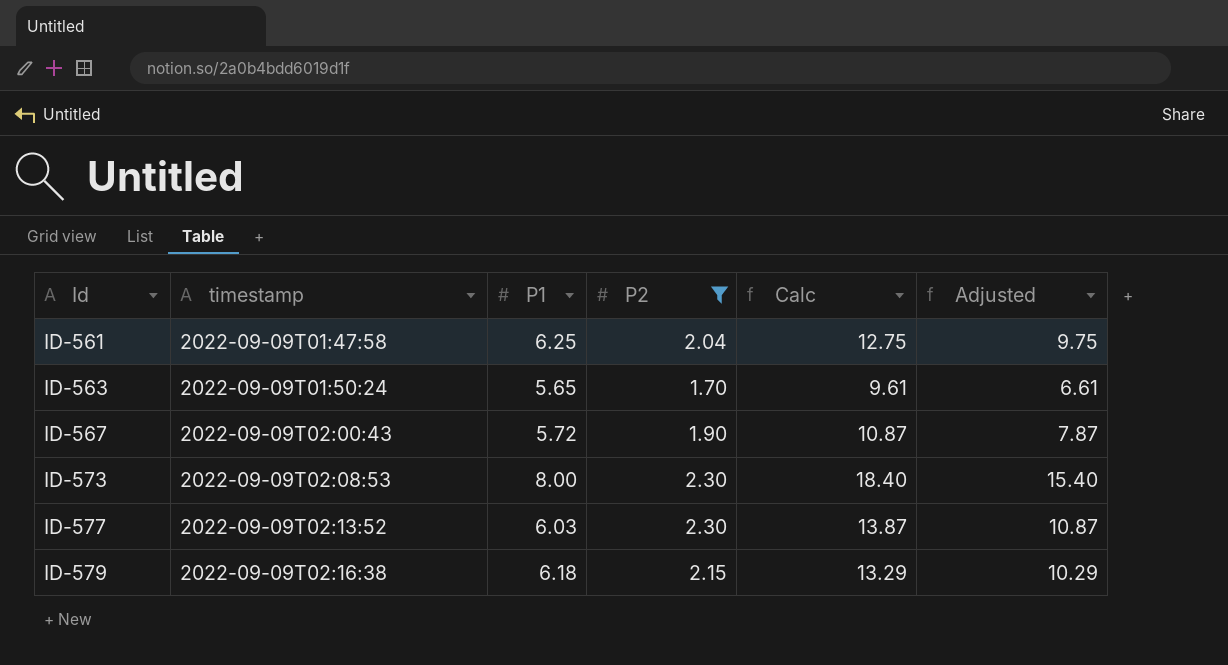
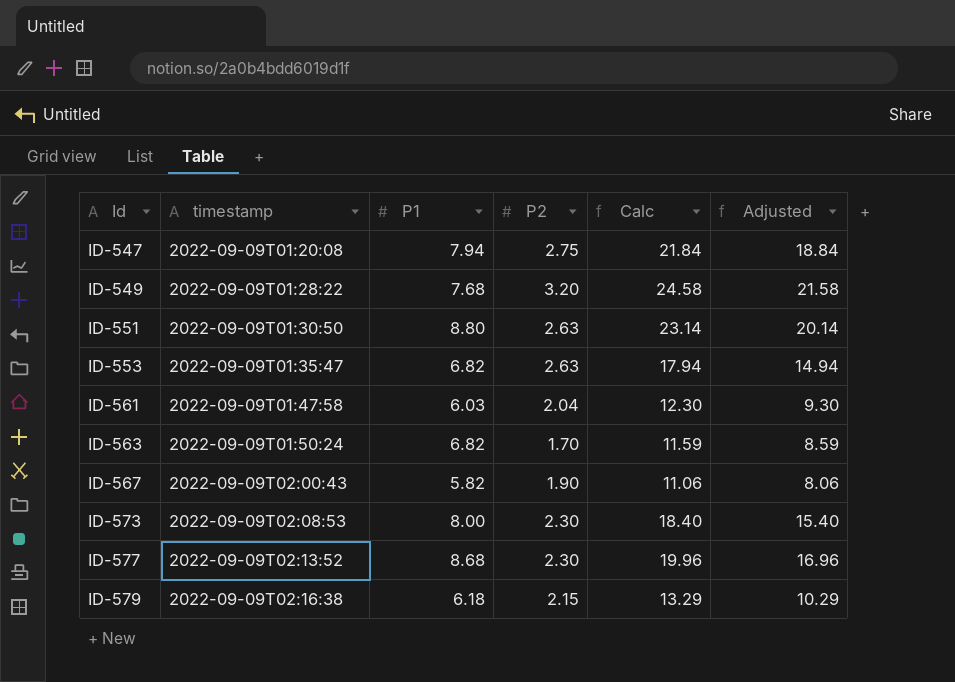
filter: P2 <= 2.30 -> none
ID-561 | P1: 6.25 -> 6.03
ID-561 | Calc: 12.75 -> 12.30
ID-561 | Adjusted: 9.75 -> 9.30
ID-563 | P1: 5.65 -> 6.82
ID-563 | Calc: 9.61 -> 11.59
ID-563 | Adjusted: 6.61 -> 8.59
ID-567 | P1: 5.72 -> 5.82
ID-567 | Calc: 10.87 -> 11.06
ID-567 | Adjusted: 7.87 -> 8.06
ID-577 | P1: 6.03 -> 8.68
ID-577 | Calc: 13.87 -> 19.96
ID-577 | Adjusted: 10.87 -> 16.96

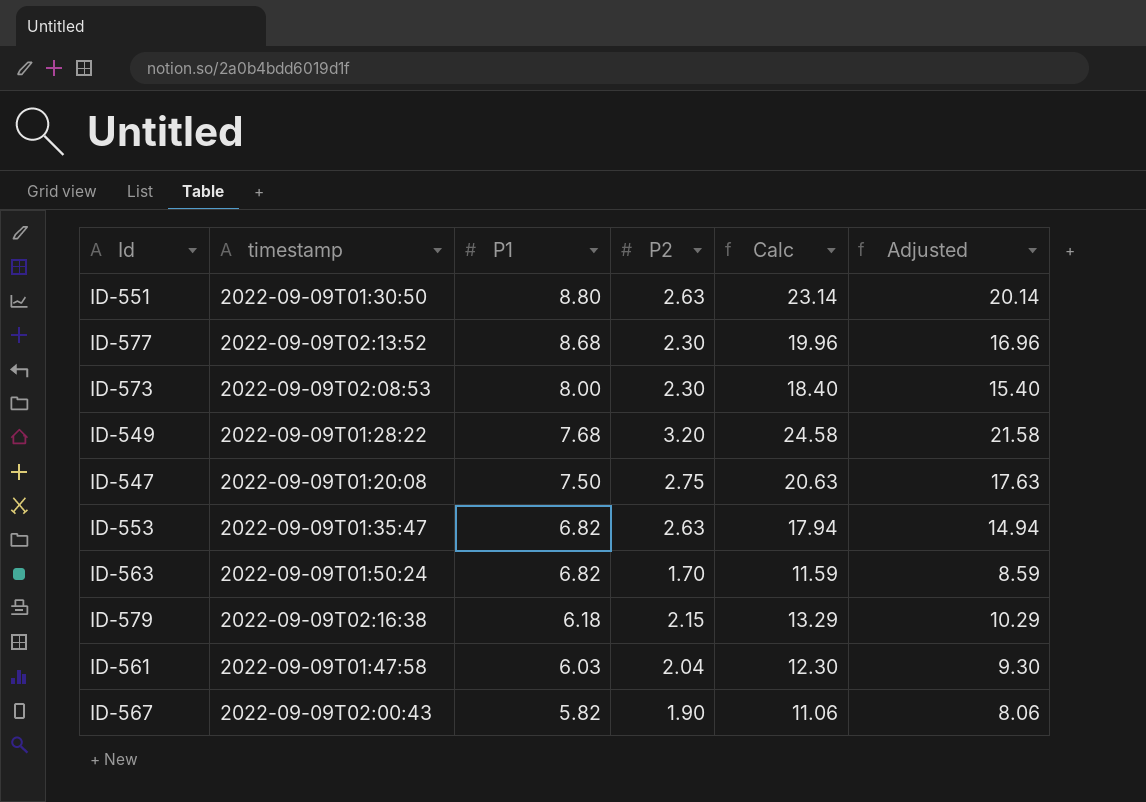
row order: Id ascending -> P1 descending
ID-547 | P1: 7.94 -> 7.50
ID-547 | Calc: 21.84 -> 20.63
ID-547 | Adjusted: 18.84 -> 17.63

